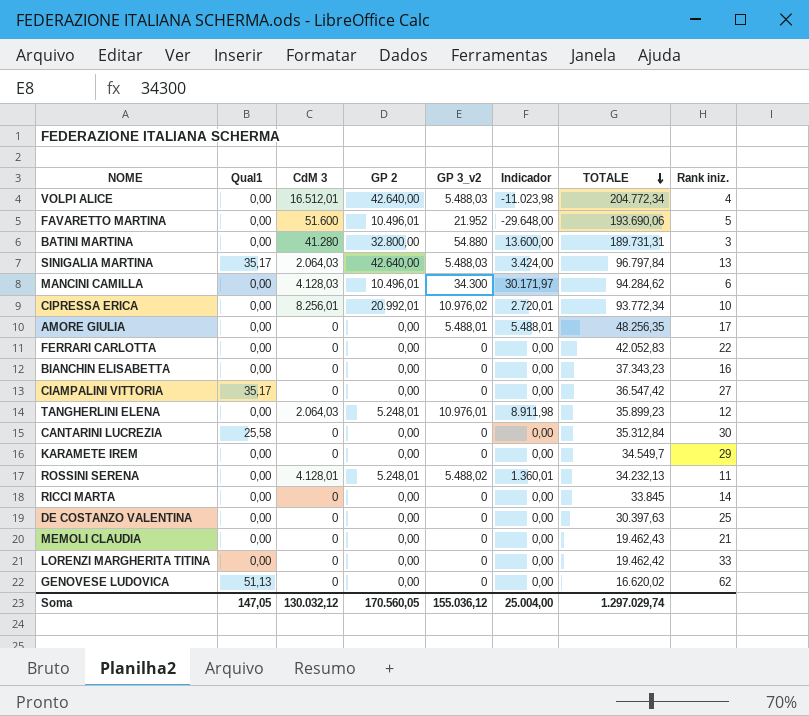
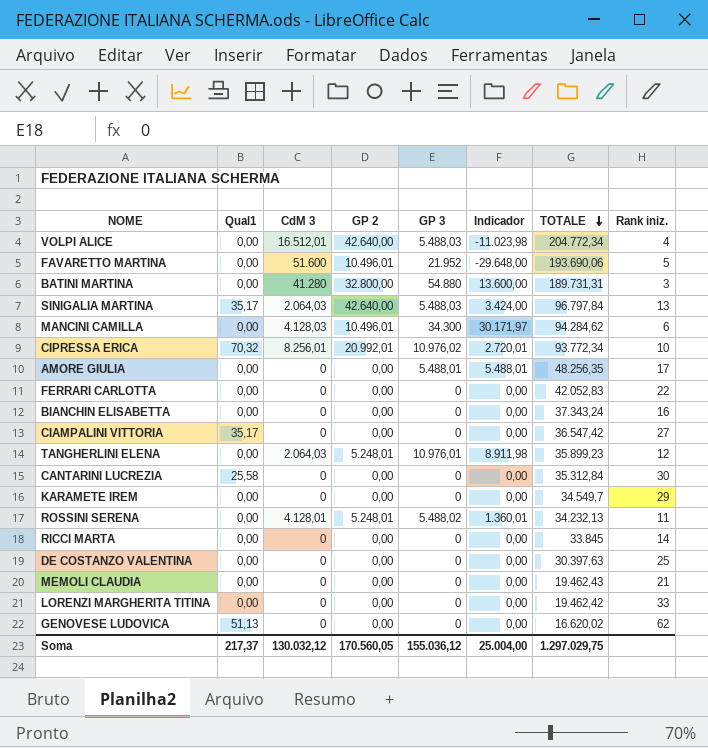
column name: GP 3_v2 -> GP 3
CIPRESSA ERICA | Qual1: 0,00 -> 70,32
BIANCHIN ELISABETTA | TOTALE: 37.343,23 -> 37.343,24
Soma | Qual1: 147,05 -> 217,37
Soma | TOTALE: 1.297.029,74 -> 1.297.029,75

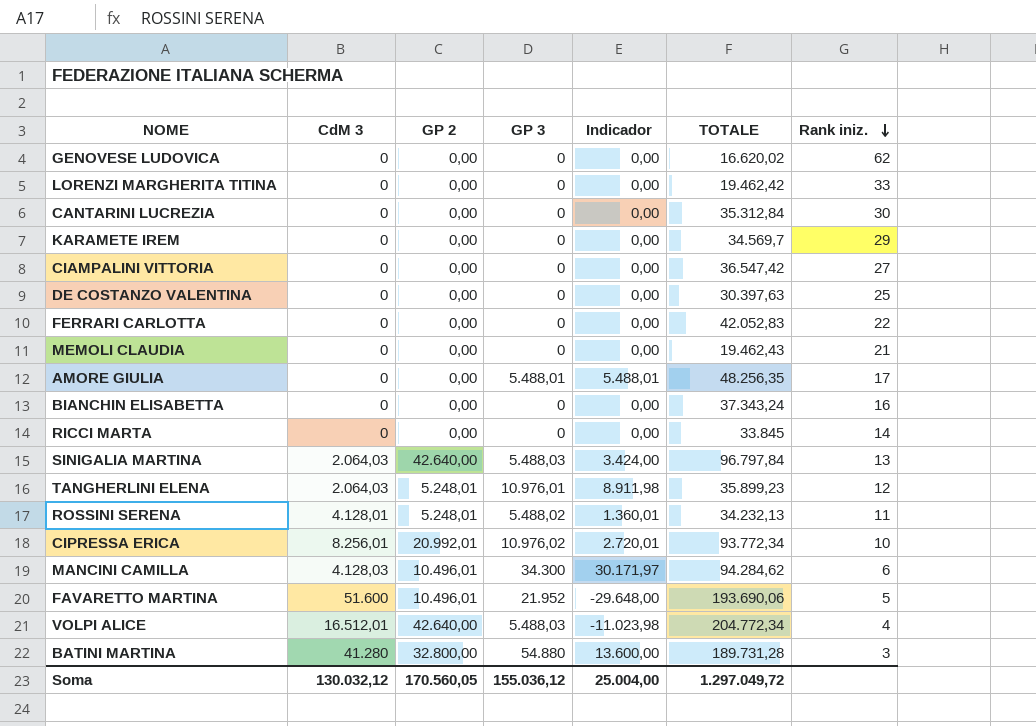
row order: TOTALE descending -> Rank iniz. descending
column Qual1 | position: 2 -> none
KARAMETE IREM | TOTALE: 34.549,7 -> 34.569,7
BATINI MARTINA | TOTALE: 189.731,31 -> 189.731,28
Soma | TOTALE: 1.297.029,75 -> 1.297.049,72

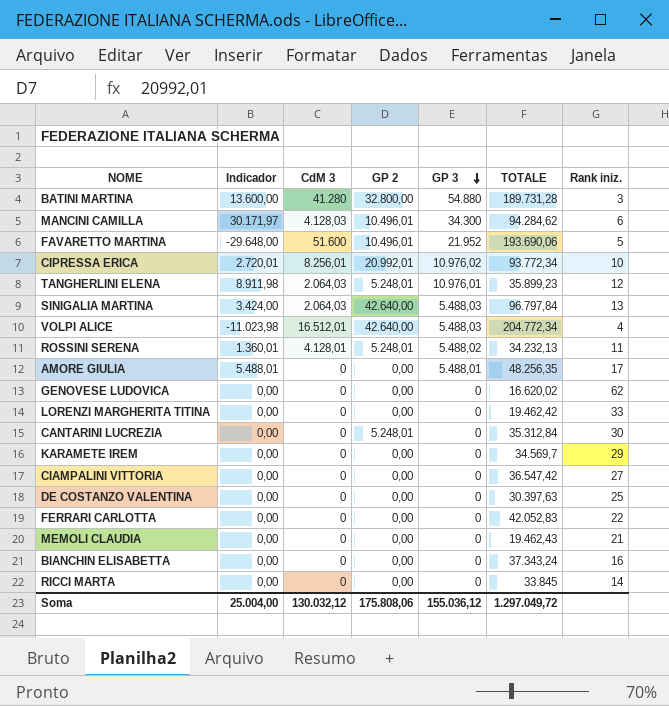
row order: Rank iniz. descending -> GP 3 descending
column Indicador | position: 5 -> 2
CANTARINI LUCREZIA | GP 2: 0,00 -> 5.248,01
Soma | GP 2: 170.560,05 -> 175.808,06

